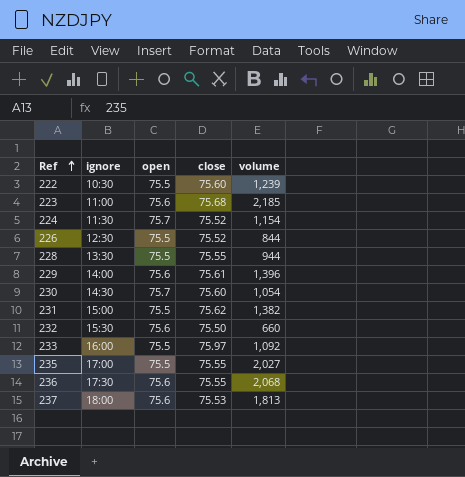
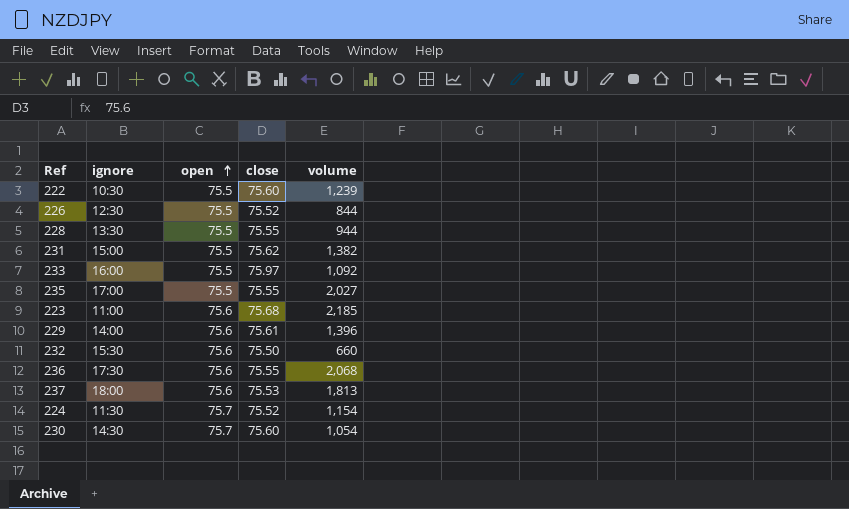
row order: Ref ascending -> open ascending

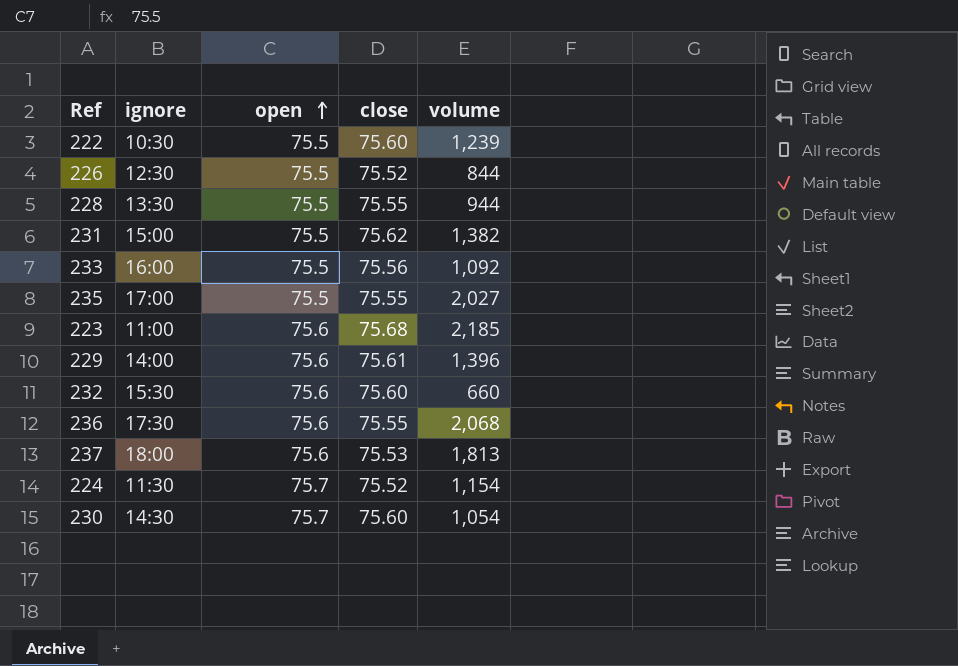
233 | close: 75.97 -> 75.56
232 | close: 75.50 -> 75.60

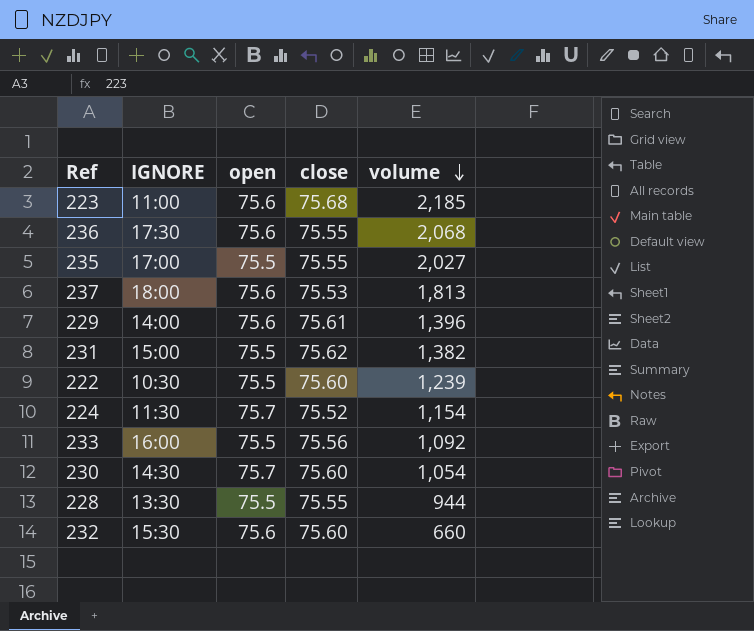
row order: open ascending -> volume descending
column name: ignore -> IGNORE
row 226: 12:30 | 75.5 | 75.52 | 844 -> none

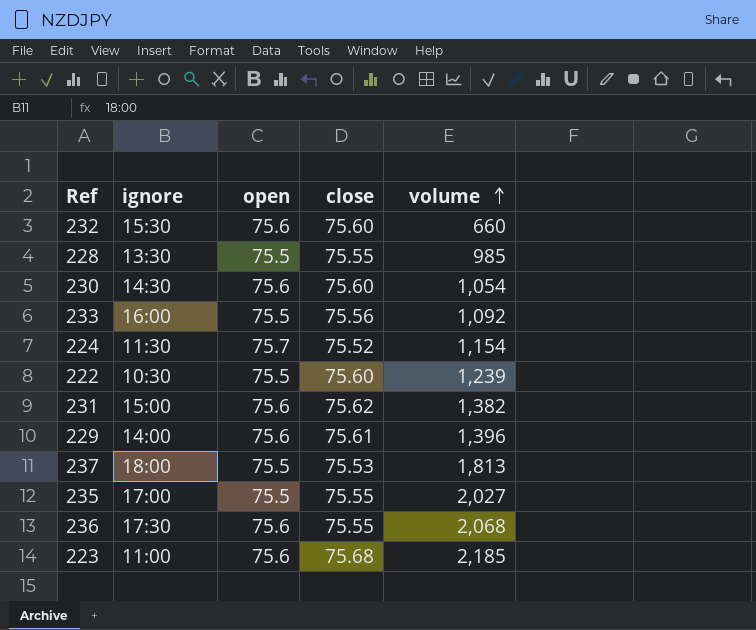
row order: volume descending -> volume ascending
column name: IGNORE -> ignore
228 | volume: 944 -> 985
230 | open: 75.7 -> 75.6
231 | open: 75.5 -> 75.6
237 | open: 75.6 -> 75.5

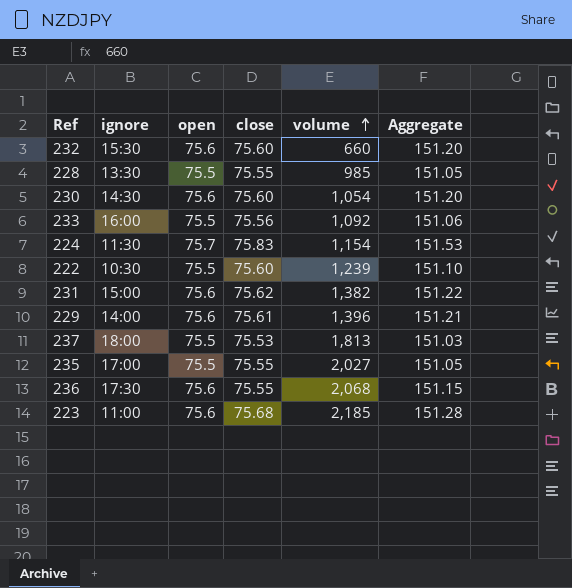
column Aggregate | formula: none -> [open] + [close]
224 | close: 75.52 -> 75.83

